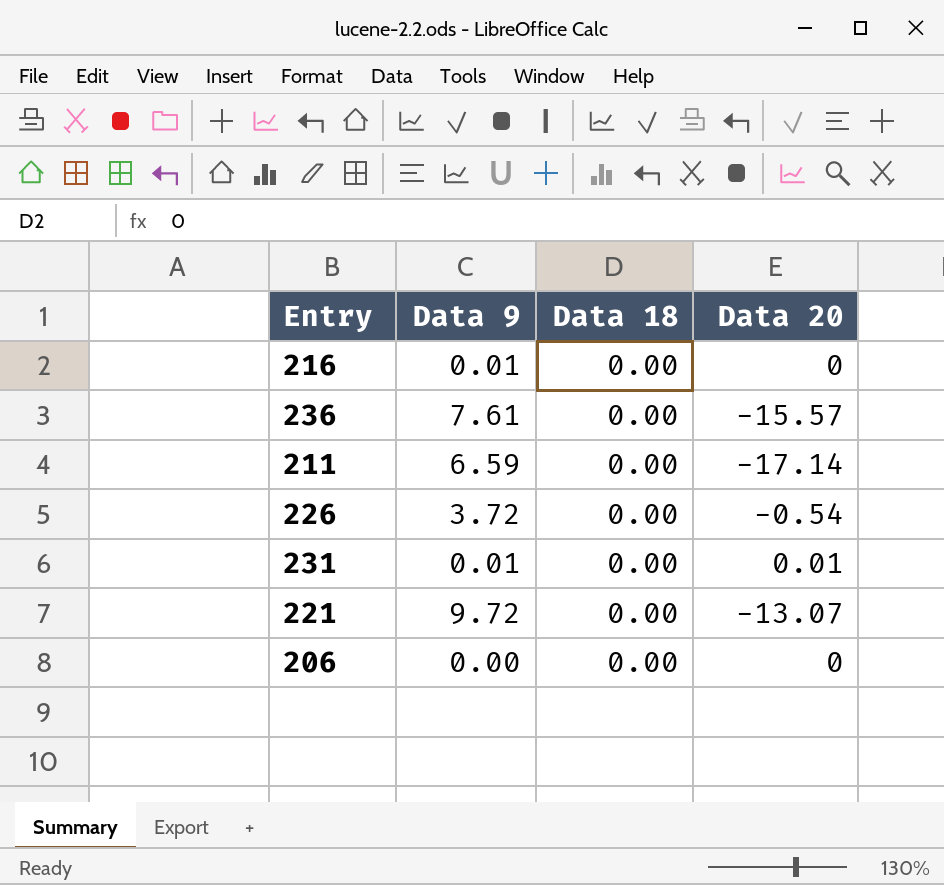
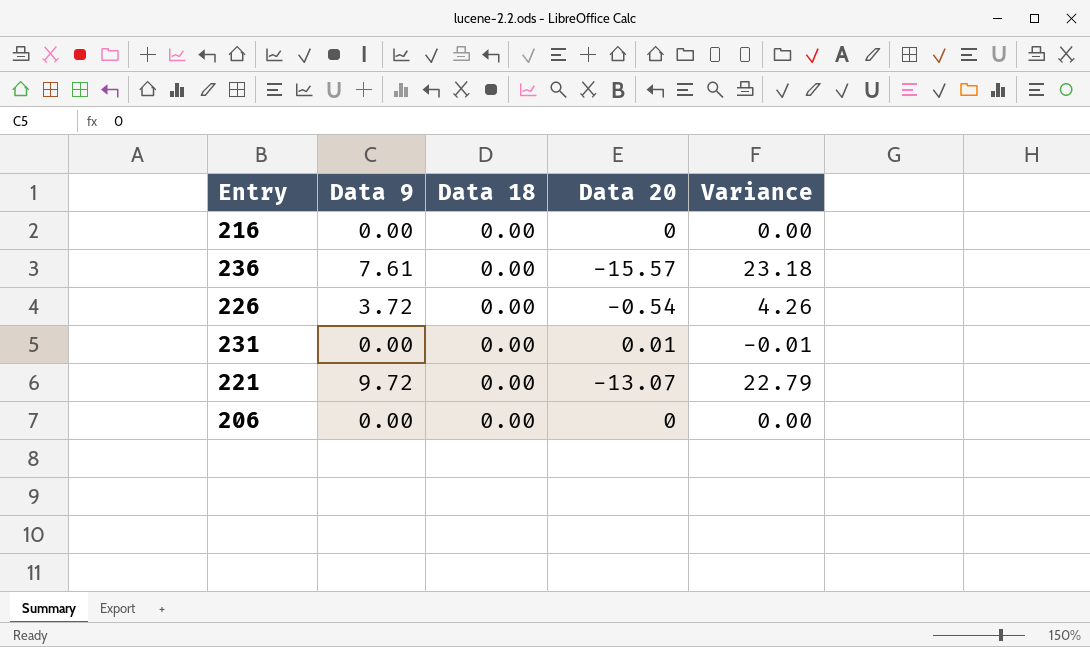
column Variance | formula: none -> [Data 9] - [Data 20]
row 211: 6.59 | 0.00 | -17.14 -> none
216 | Data 9: 0.01 -> 0.00
231 | Data 9: 0.01 -> 0.00

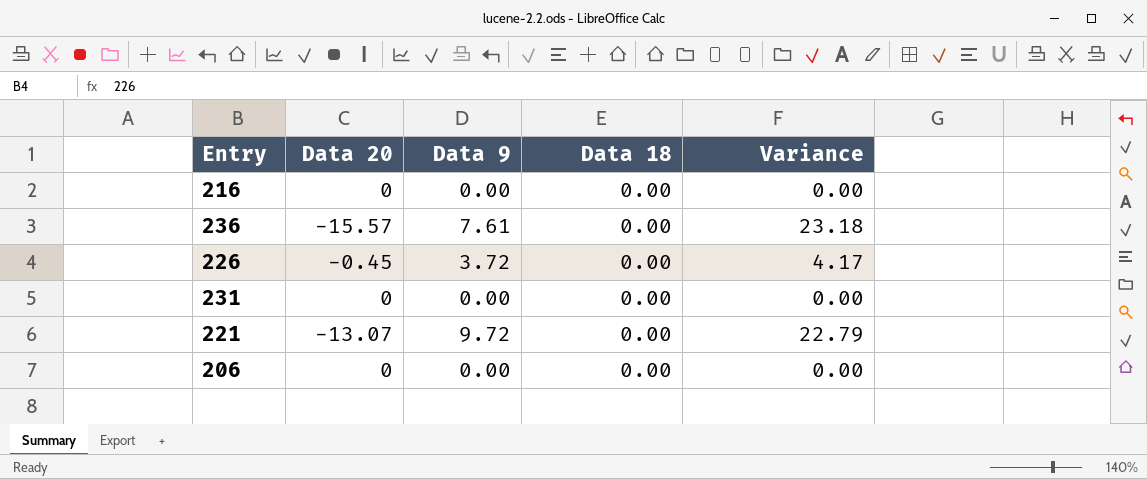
column Data 20 | position: 4 -> 2
226 | Data 20: -0.54 -> -0.45
226 | Variance: 4.26 -> 4.17
231 | Data 20: 0.01 -> 0
231 | Variance: -0.01 -> 0.00

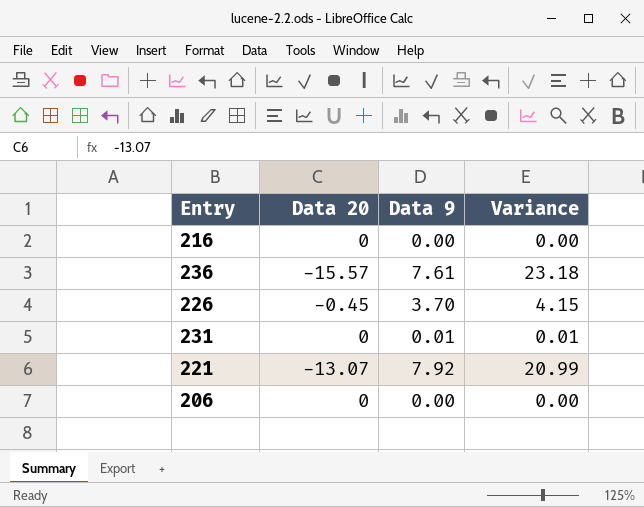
column Data 18 | position: 4 -> none
226 | Data 9: 3.72 -> 3.70
226 | Variance: 4.17 -> 4.15
231 | Data 9: 0.00 -> 0.01
231 | Variance: 0.00 -> 0.01
221 | Data 9: 9.72 -> 7.92
221 | Variance: 22.79 -> 20.99

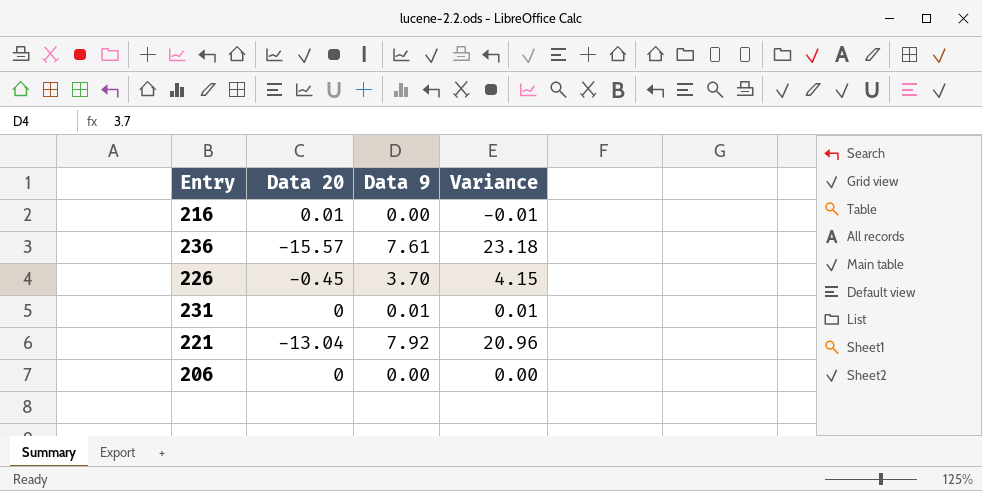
216 | Data 20: 0 -> 0.01
216 | Variance: 0.00 -> -0.01
221 | Data 20: -13.07 -> -13.04
221 | Variance: 20.99 -> 20.96

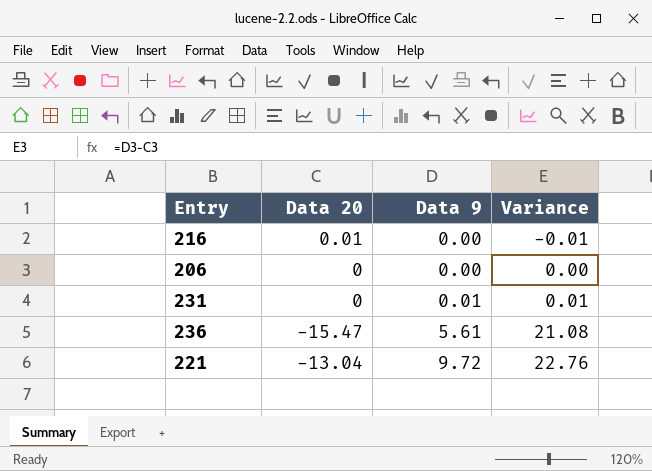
row order: none -> Data 9 ascending
row 226: -0.45 | 3.70 | 4.15 -> none
236 | Data 20: -15.57 -> -15.47
236 | Data 9: 7.61 -> 5.61
236 | Variance: 23.18 -> 21.08
221 | Data 9: 7.92 -> 9.72
221 | Variance: 20.96 -> 22.76

